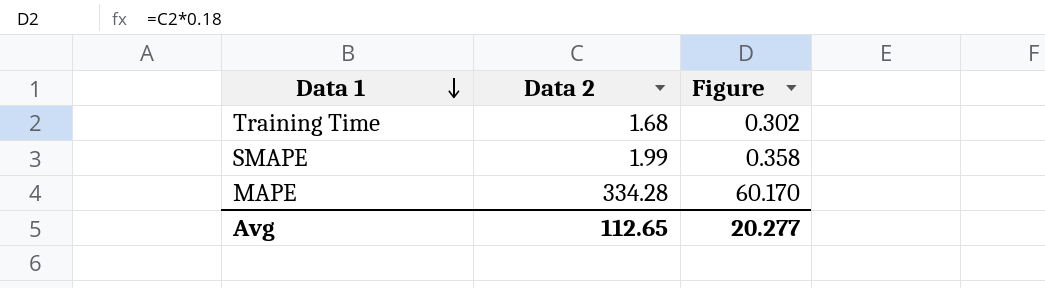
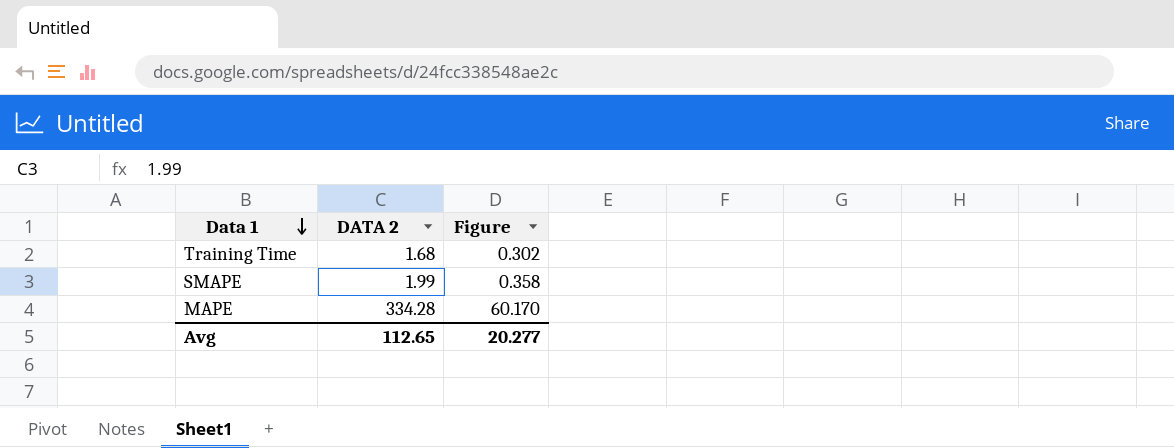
column name: Data 2 -> DATA 2

